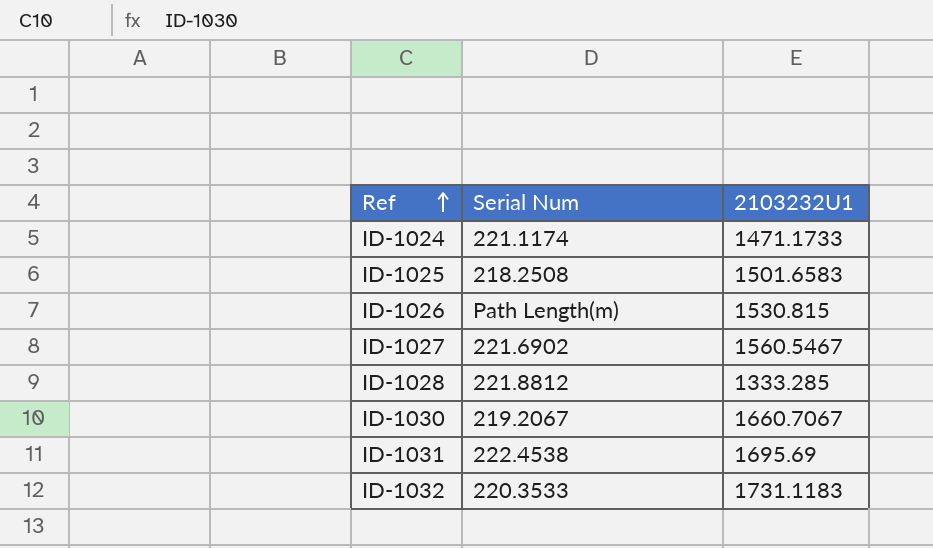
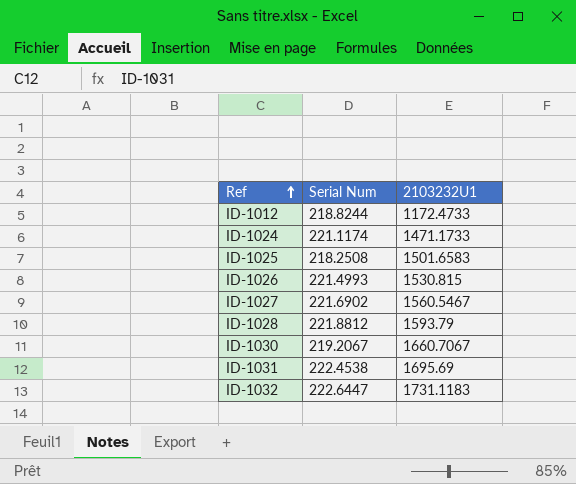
row ID-1012: none -> 218.8244 | 1172.4733
ID-1026 | Serial Num: Path Length(m) -> 221.4993
ID-1028 | 2103232U1: 1333.285 -> 1593.79
ID-1032 | Serial Num: 220.3533 -> 222.6447

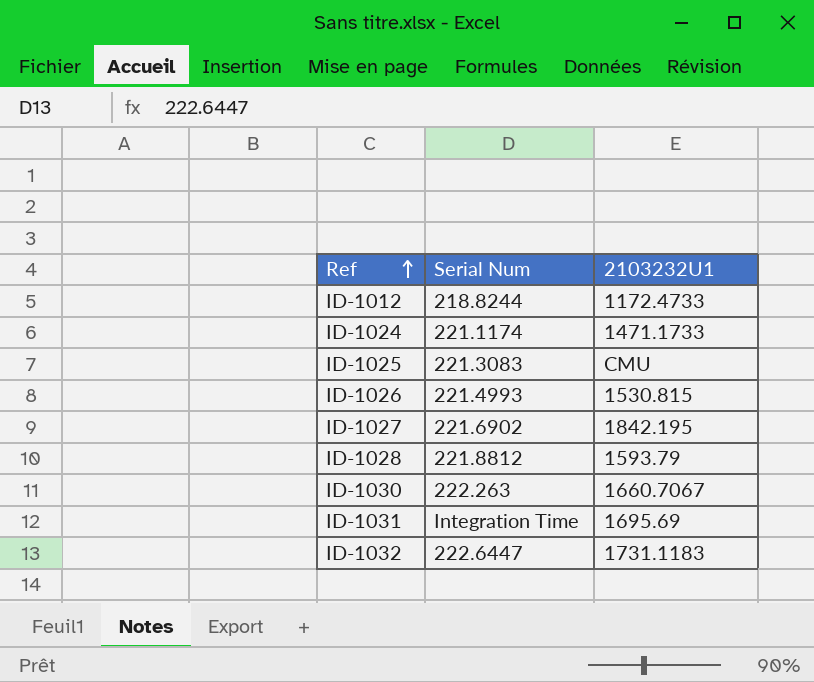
ID-1025 | Serial Num: 218.2508 -> 221.3083
ID-1025 | 2103232U1: 1501.6583 -> CMU
ID-1027 | 2103232U1: 1560.5467 -> 1842.195
ID-1030 | Serial Num: 219.2067 -> 222.263
ID-1031 | Serial Num: 222.4538 -> Integration Time

